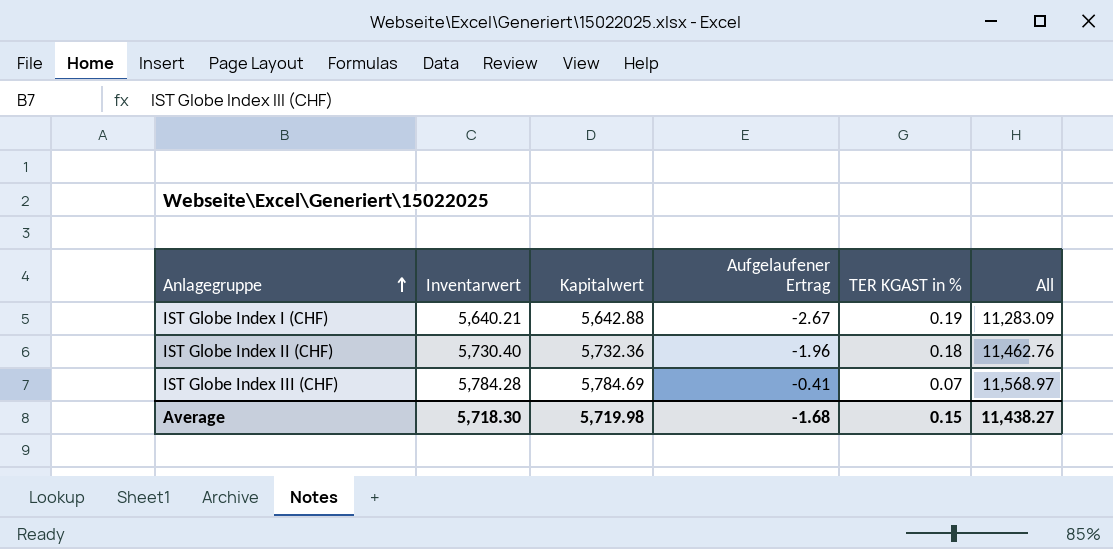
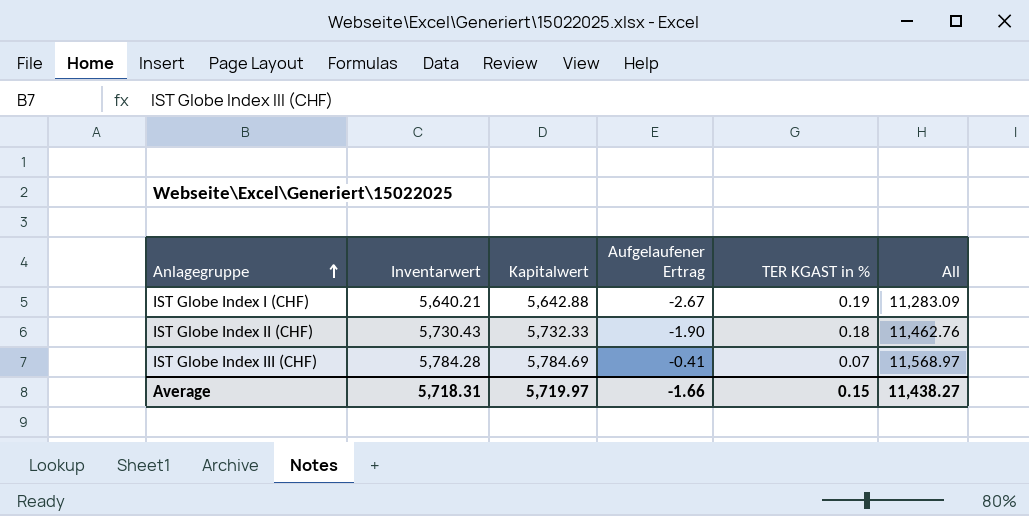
IST Globe Index II (CHF) | Inventarwert: 5,730.40 -> 5,730.43
IST Globe Index II (CHF) | Kapitalwert: 5,732.36 -> 5,732.33
IST Globe Index II (CHF) | Aufgelaufener Ertrag: -1.96 -> -1.90
Average | Inventarwert: 5,718.30 -> 5,718.31
Average | Kapitalwert: 5,719.98 -> 5,719.97
Average | Aufgelaufener Ertrag: -1.68 -> -1.66

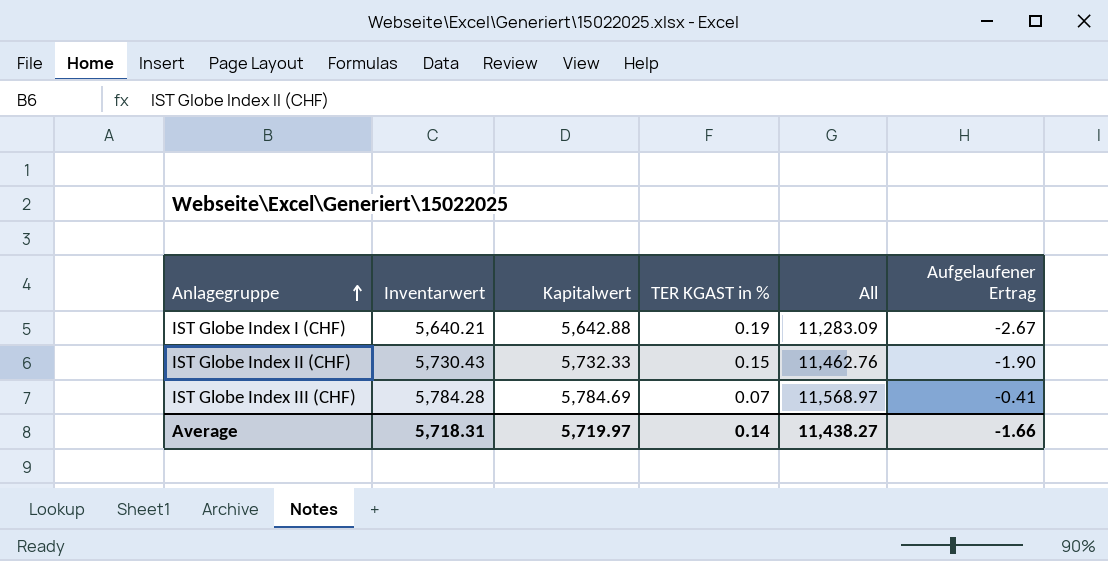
column Aufgelaufener Ertrag | position: 4 -> 6
IST Globe Index II (CHF) | TER KGAST in %: 0.18 -> 0.15
Average | TER KGAST in %: 0.15 -> 0.14

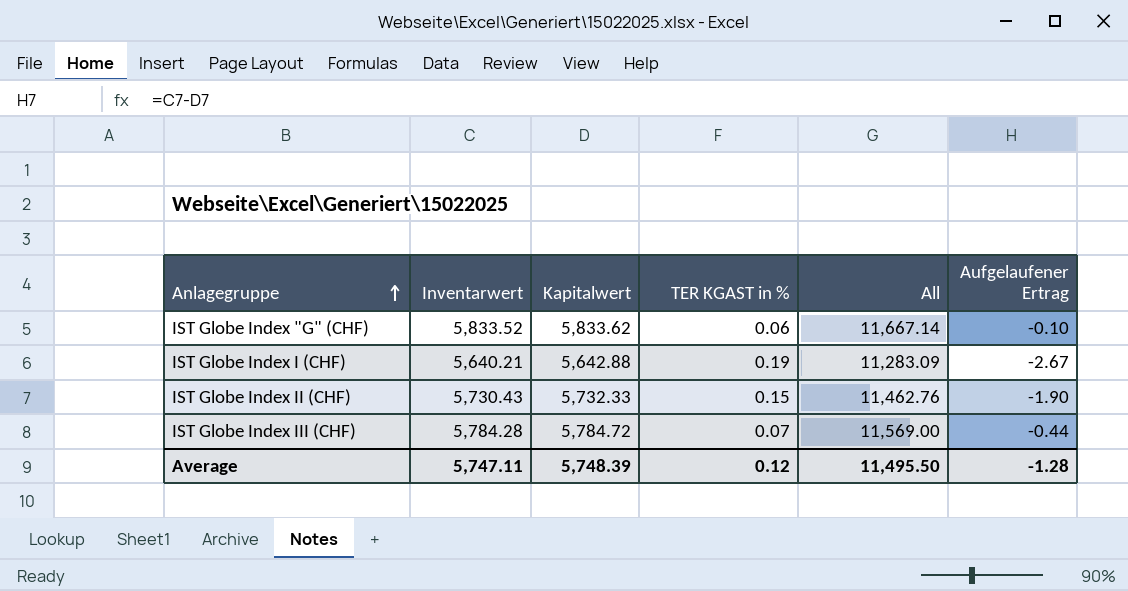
row IST Globe Index "G" (CHF): none -> 5,833.52 | 5,833.62 | 0.06 | 11,667.14 | -0.10
IST Globe Index III (CHF) | Kapitalwert: 5,784.69 -> 5,784.72
IST Globe Index III (CHF) | All: 11,568.97 -> 11,569.00
IST Globe Index III (CHF) | Aufgelaufener Ertrag: -0.41 -> -0.44
Average | Inventarwert: 5,718.31 -> 5,747.11
Average | Kapitalwert: 5,719.97 -> 5,748.39
Average | TER KGAST in %: 0.14 -> 0.12
Average | All: 11,438.27 -> 11,495.50
Average | Aufgelaufener Ertrag: -1.66 -> -1.28

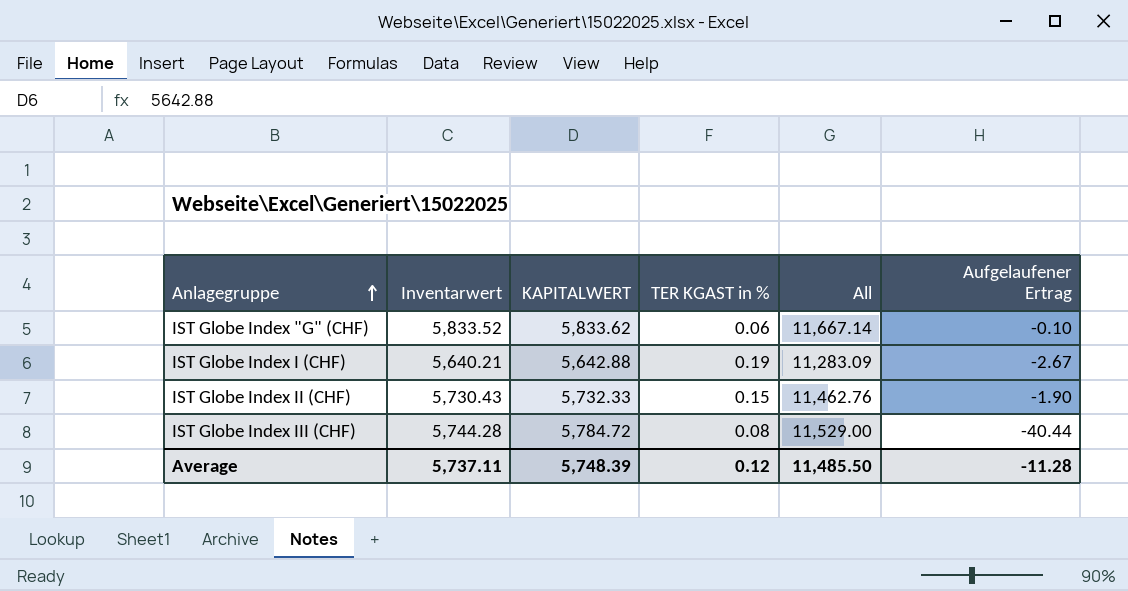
column name: Kapitalwert -> KAPITALWERT
IST Globe Index III (CHF) | Inventarwert: 5,784.28 -> 5,744.28
IST Globe Index III (CHF) | TER KGAST in %: 0.07 -> 0.08
IST Globe Index III (CHF) | All: 11,569.00 -> 11,529.00
IST Globe Index III (CHF) | Aufgelaufener Ertrag: -0.44 -> -40.44
Average | Inventarwert: 5,747.11 -> 5,737.11
Average | All: 11,495.50 -> 11,485.50
Average | Aufgelaufener Ertrag: -1.28 -> -11.28

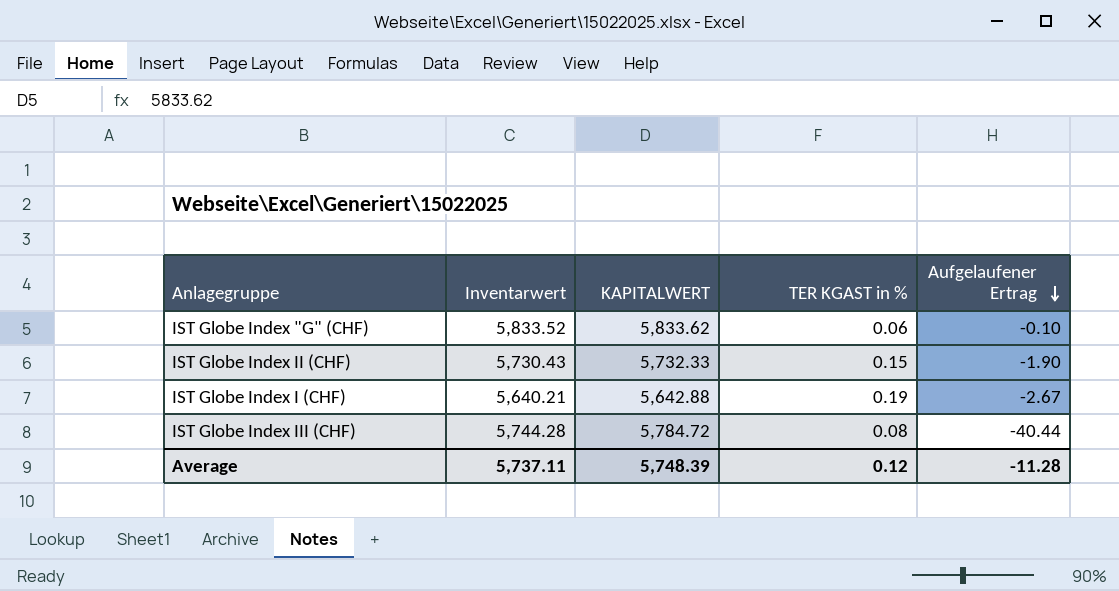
row order: Anlagegruppe ascending -> Aufgelaufener Ertrag descending
column All | formula: [Inventarwert] + [KAPITALWERT] -> none

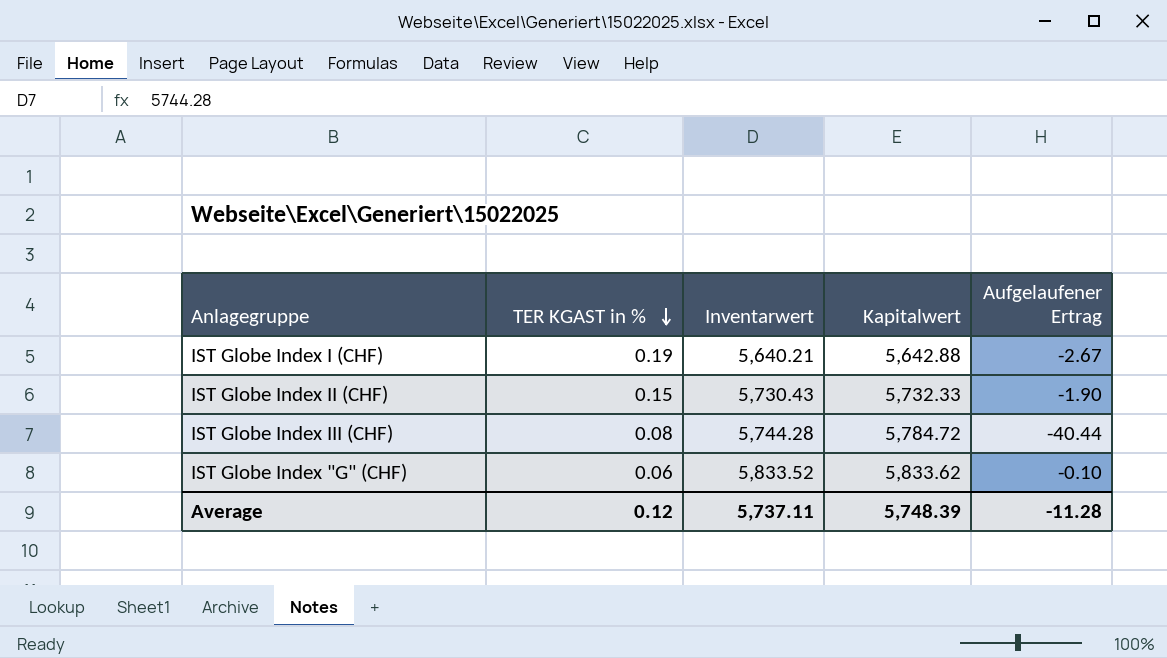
row order: Aufgelaufener Ertrag descending -> TER KGAST in % descending
column TER KGAST in % | position: 4 -> 2
column name: KAPITALWERT -> Kapitalwert

